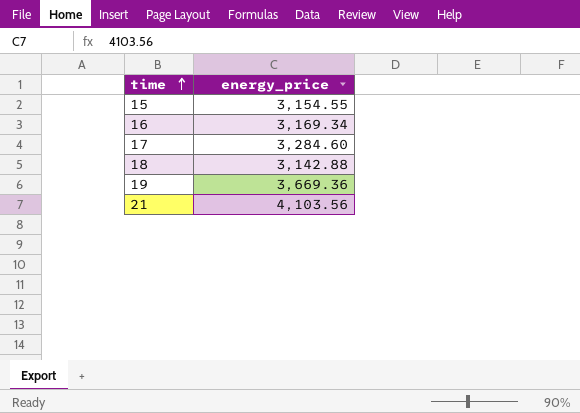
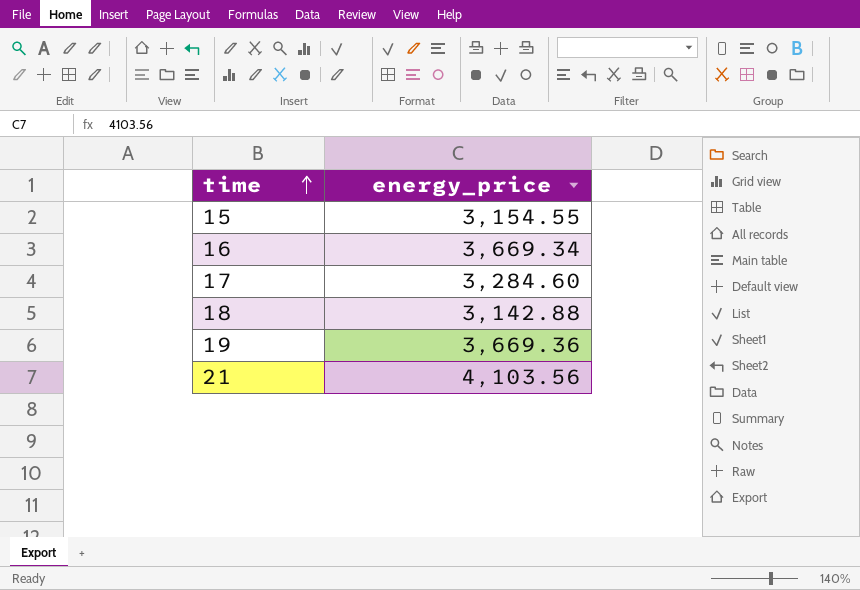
16 | energy_price: 3,169.34 -> 3,669.34

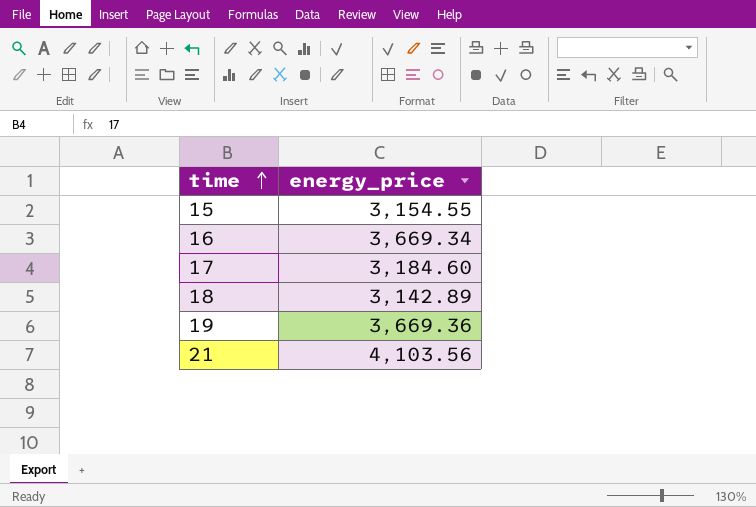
17 | energy_price: 3,284.60 -> 3,184.60
18 | energy_price: 3,142.88 -> 3,142.89

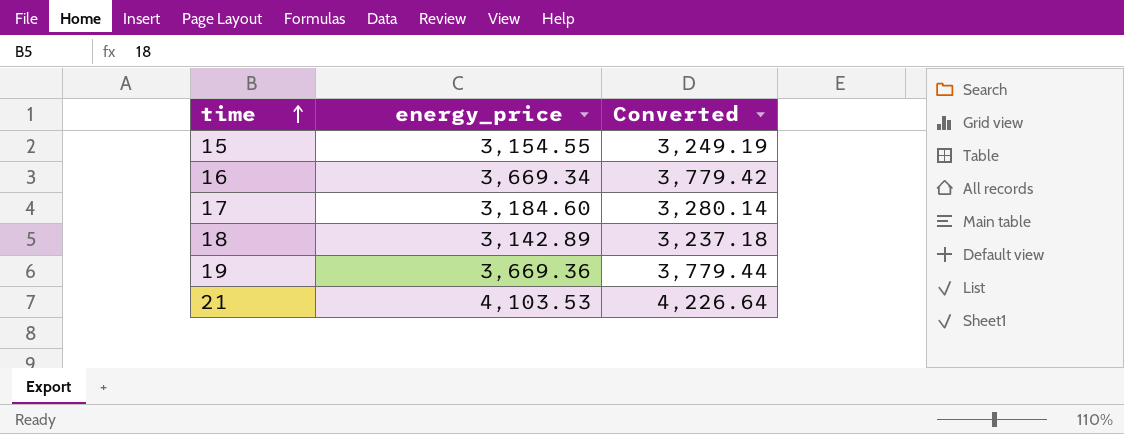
column Converted | formula: none -> [energy_price] * 1.03
21 | energy_price: 4,103.56 -> 4,103.53

